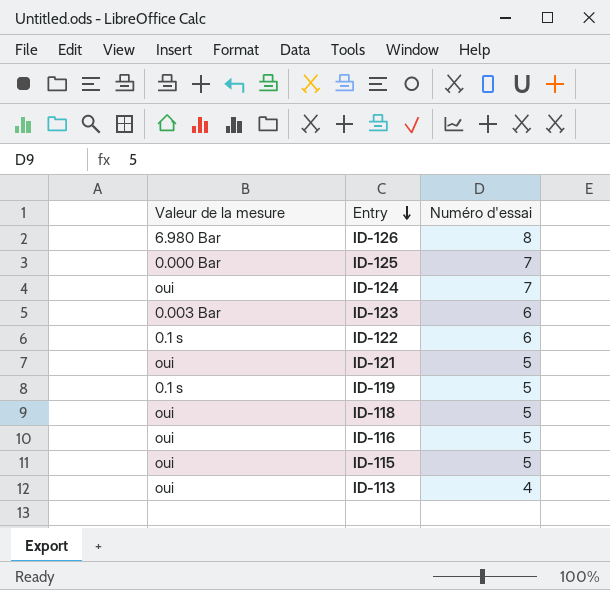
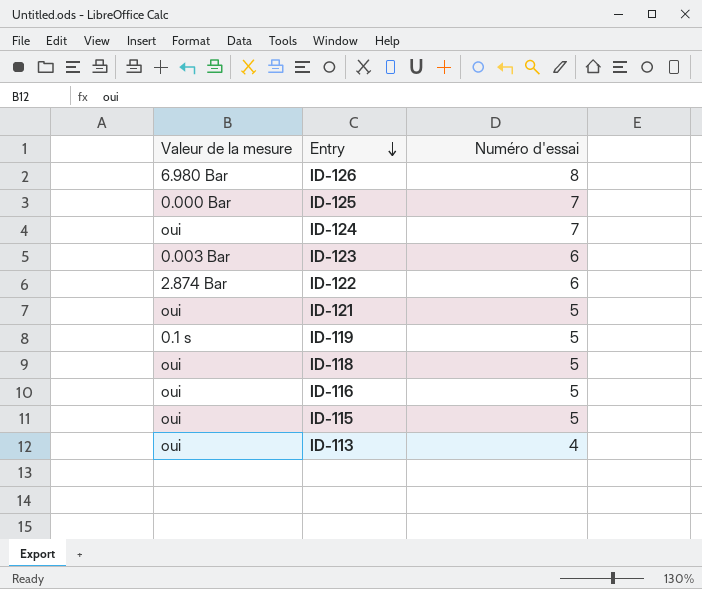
ID-122 | Valeur de la mesure: 0.1 s -> 2.874 Bar

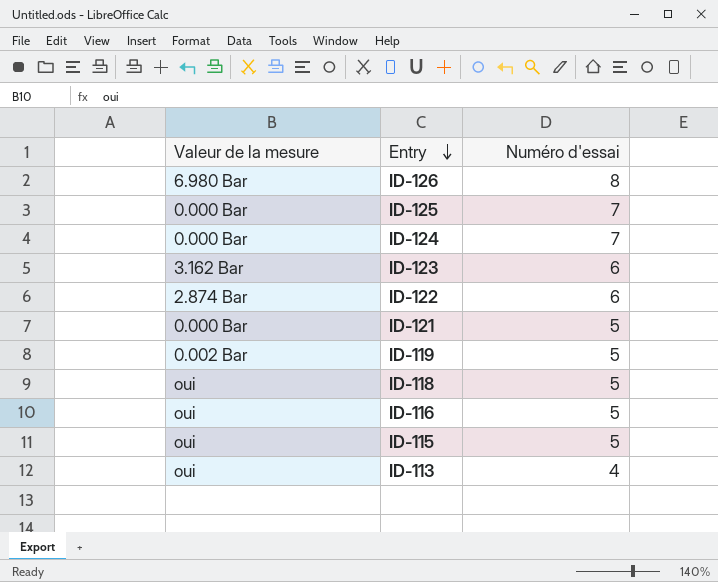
ID-124 | Valeur de la mesure: oui -> 0.000 Bar
ID-123 | Valeur de la mesure: 0.003 Bar -> 3.162 Bar
ID-121 | Valeur de la mesure: oui -> 0.000 Bar
ID-119 | Valeur de la mesure: 0.1 s -> 0.002 Bar

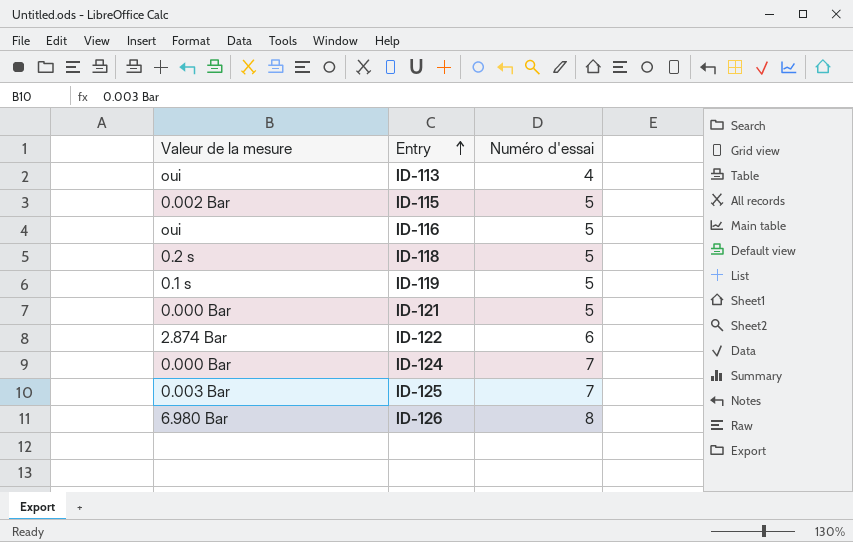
row order: Entry descending -> Entry ascending
row ID-123: 3.162 Bar | 6 -> none
ID-115 | Valeur de la mesure: oui -> 0.002 Bar
ID-118 | Valeur de la mesure: oui -> 0.2 s
ID-119 | Valeur de la mesure: 0.002 Bar -> 0.1 s
ID-125 | Valeur de la mesure: 0.000 Bar -> 0.003 Bar

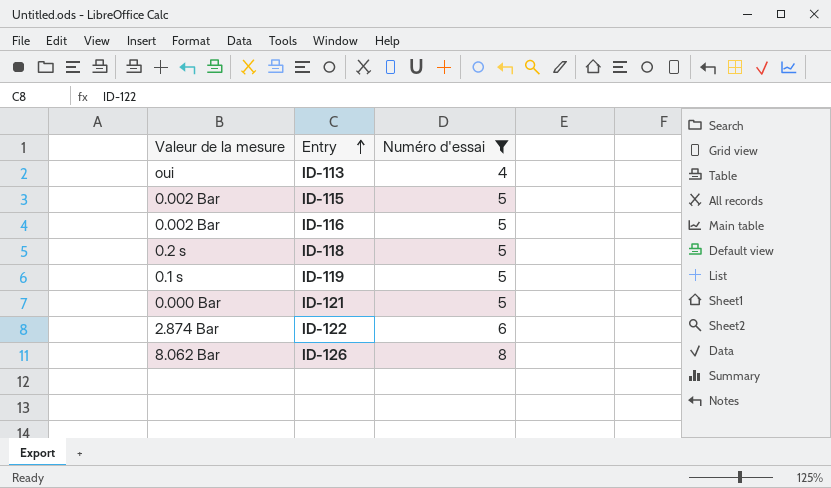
filter: none -> Numéro d'essai != 7
ID-116 | Valeur de la mesure: oui -> 0.002 Bar
ID-126 | Valeur de la mesure: 6.980 Bar -> 8.062 Bar

